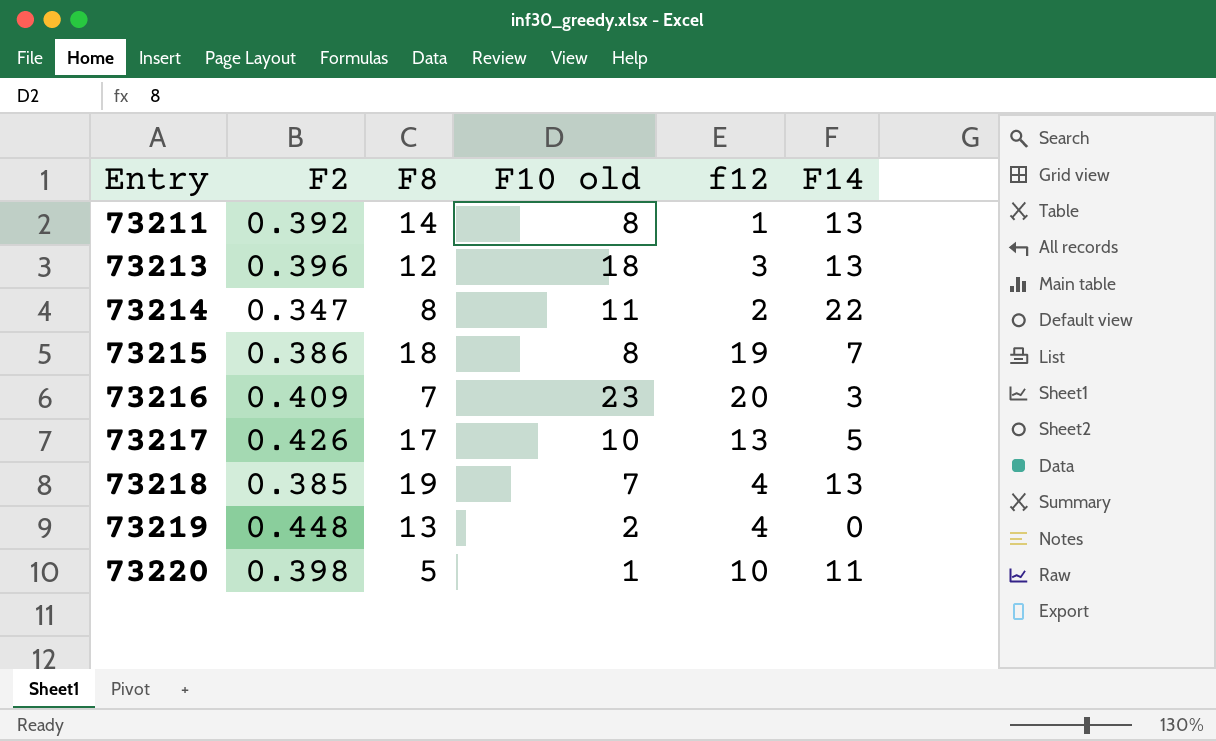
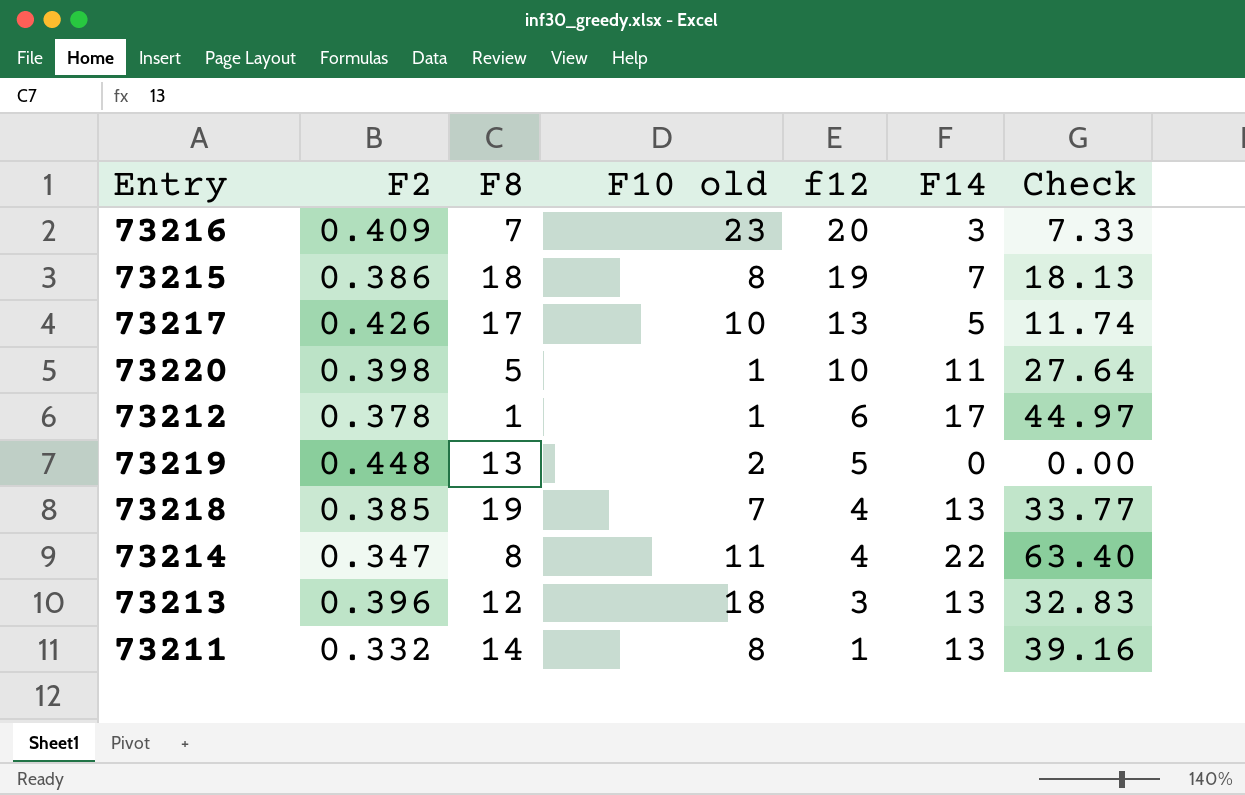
row order: Entry ascending -> f12 descending
column Check | formula: none -> [F14] / [F2]
row 73212: none -> 0.378 | 1 | 1 | 6 | 17 | 44.97
73219 | f12: 4 -> 5
73214 | f12: 2 -> 4
73211 | F2: 0.392 -> 0.332

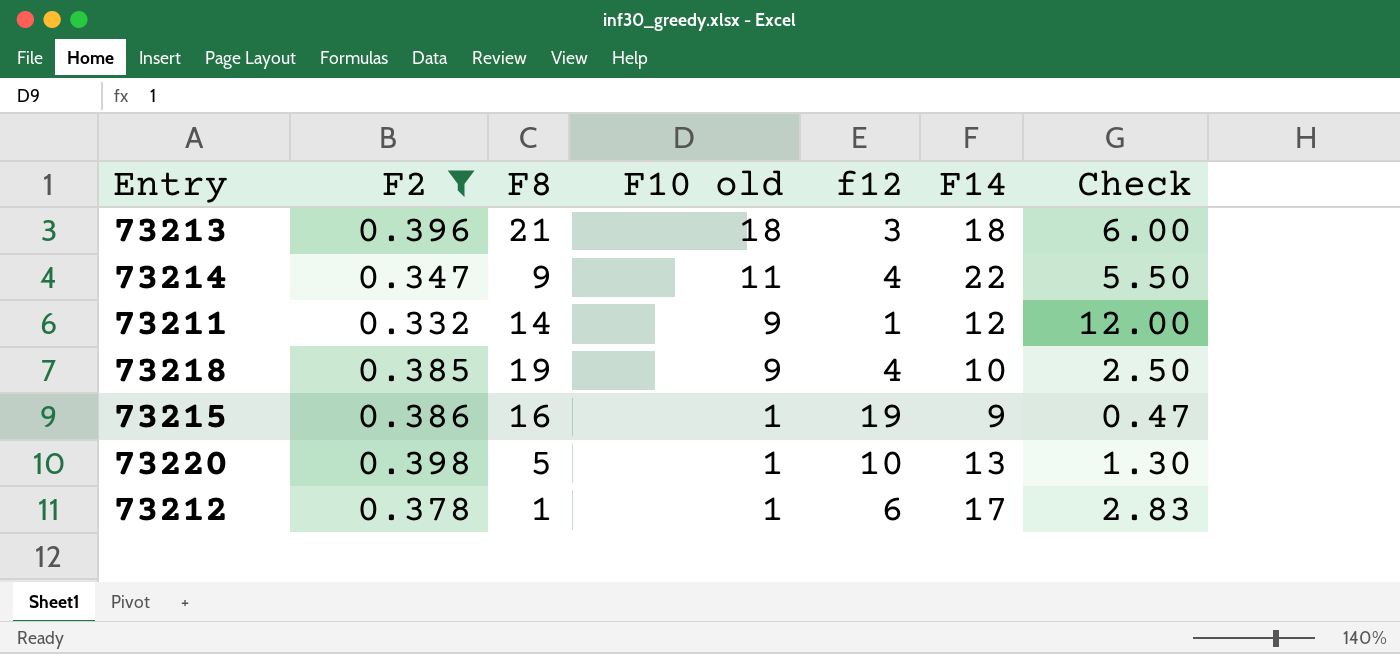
filter: none -> F2 <= 0.398
row order: f12 descending -> F10 old descending
column Check | formula: [F14] / [F2] -> [F14] / [f12]
73213 | F8: 12 -> 21
73213 | F14: 13 -> 18
73214 | F8: 8 -> 9
73211 | F10 old: 8 -> 9
73211 | F14: 13 -> 12
73218 | F10 old: 7 -> 9
73218 | F14: 13 -> 10
73215 | F8: 18 -> 16
73215 | F10 old: 8 -> 1
73215 | F14: 7 -> 9
73220 | F14: 11 -> 13

